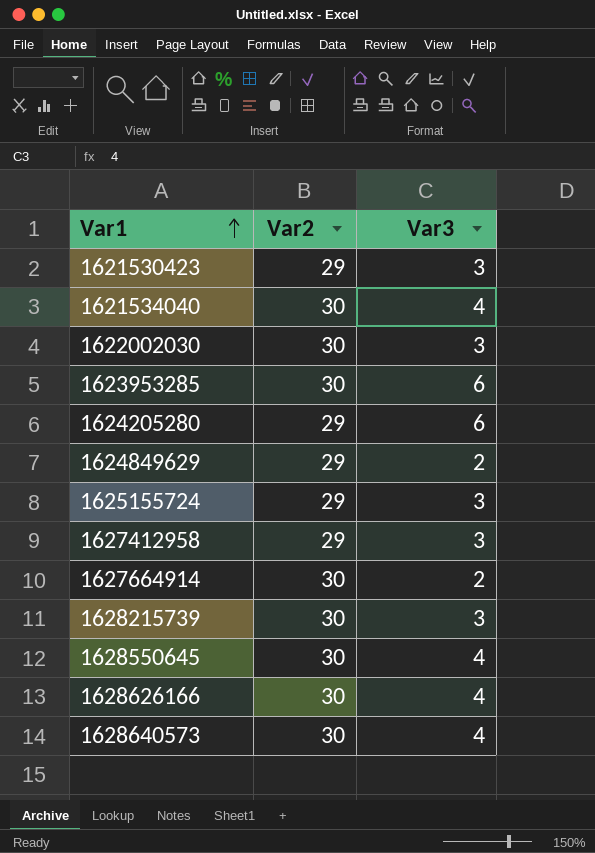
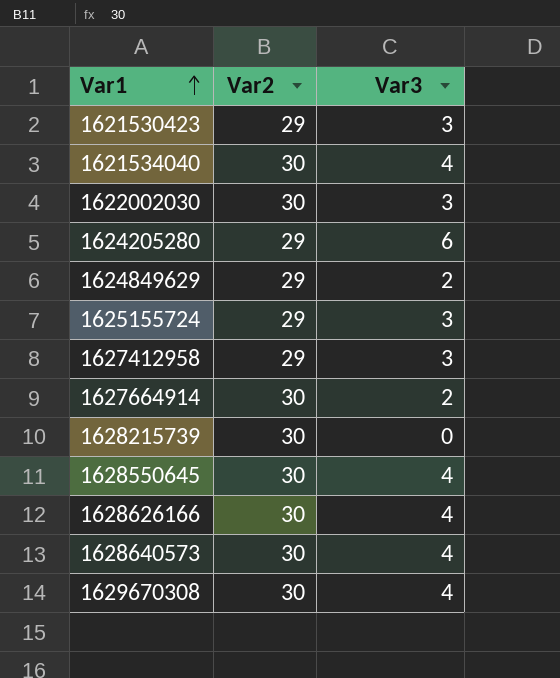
row 1623953285: 30 | 6 -> none
1628215739 | Var3: 3 -> 0
row 1629670308: none -> 30 | 4

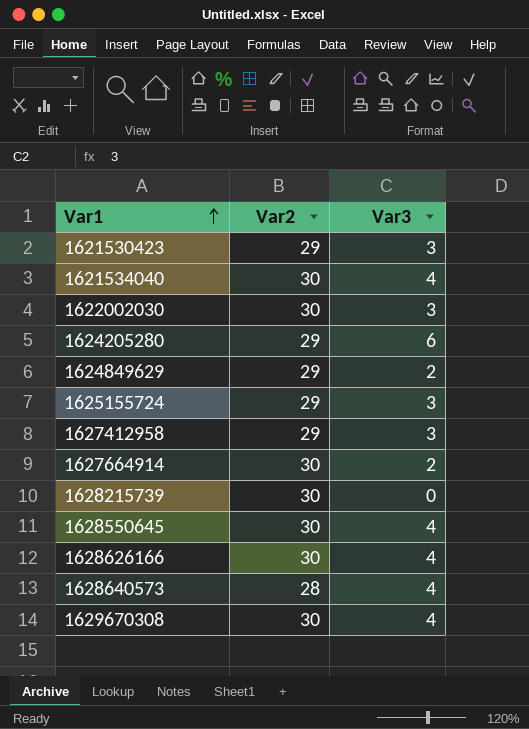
1628640573 | Var2: 30 -> 28

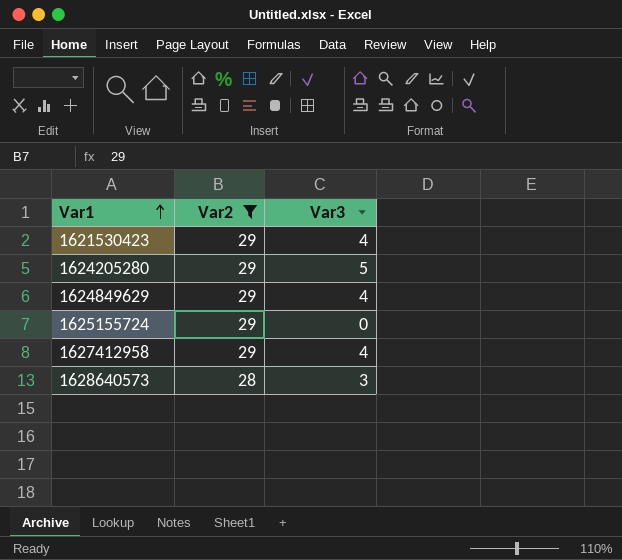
filter: none -> Var2 != 30
1621530423 | Var3: 3 -> 4
1624205280 | Var3: 6 -> 5
1624849629 | Var3: 2 -> 4
1625155724 | Var3: 3 -> 0
1627412958 | Var3: 3 -> 4
1628640573 | Var3: 4 -> 3

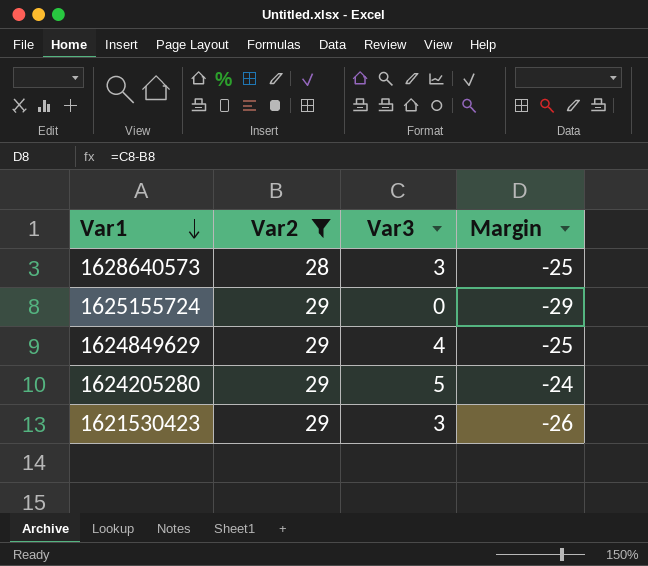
row order: Var1 ascending -> Var1 descending
column Margin | formula: none -> [Var3] - [Var2]
row 1627412958: 29 | 4 -> none
1621530423 | Var3: 4 -> 3

